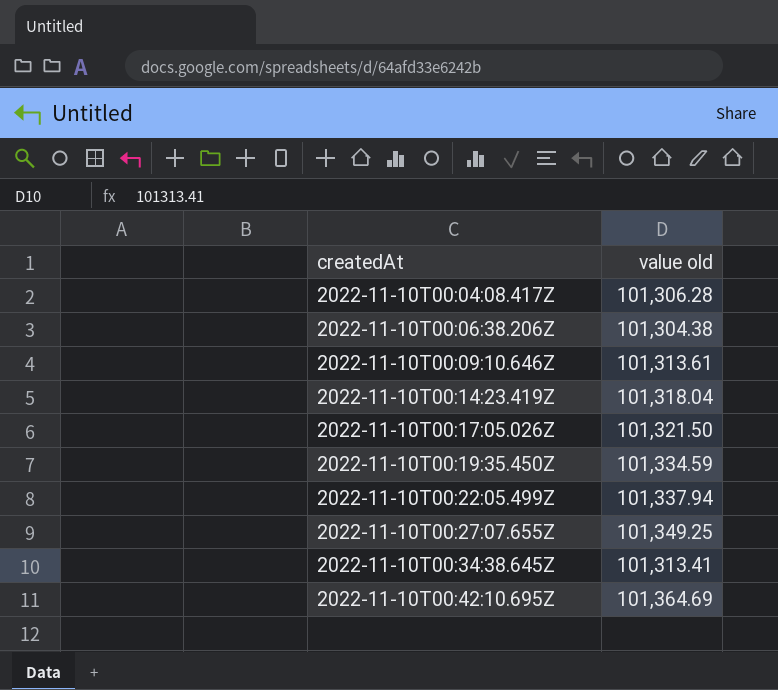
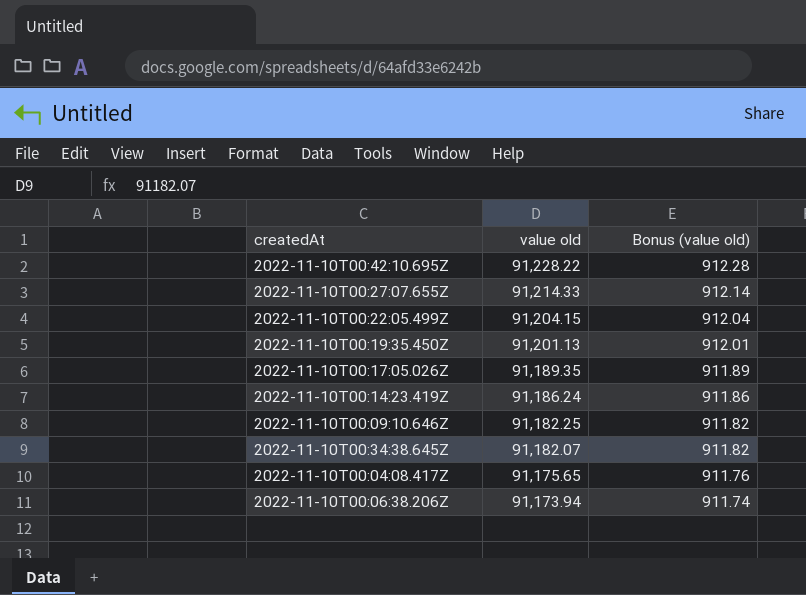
row order: createdAt ascending -> value old descending
column Bonus (value old) | formula: none -> [value old] * 0.01
2022-11-10T00:42:10.695Z | value old: 101,364.69 -> 91,228.22
2022-11-10T00:27:07.655Z | value old: 101,349.25 -> 91,214.33
2022-11-10T00:22:05.499Z | value old: 101,337.94 -> 91,204.15
2022-11-10T00:19:35.450Z | value old: 101,334.59 -> 91,201.13
2022-11-10T00:17:05.026Z | value old: 101,321.50 -> 91,189.35
2022-11-10T00:14:23.419Z | value old: 101,318.04 -> 91,186.24
2022-11-10T00:09:10.646Z | value old: 101,313.61 -> 91,182.25
2022-11-10T00:34:38.645Z | value old: 101,313.41 -> 91,182.07
2022-11-10T00:04:08.417Z | value old: 101,306.28 -> 91,175.65
2022-11-10T00:06:38.206Z | value old: 101,304.38 -> 91,173.94

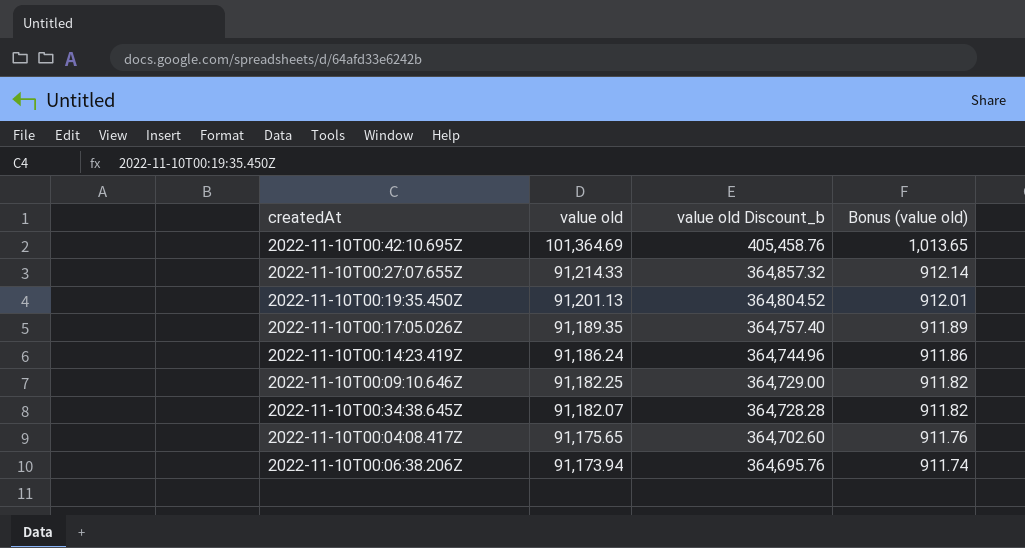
column value old Discount_b | formula: none -> [value old] * 4
row 2022-11-10T00:22:05.499Z: 91,204.15 | 912.04 -> none
2022-11-10T00:42:10.695Z | value old: 91,228.22 -> 101,364.69
2022-11-10T00:42:10.695Z | Bonus (value old): 912.28 -> 1,013.65

